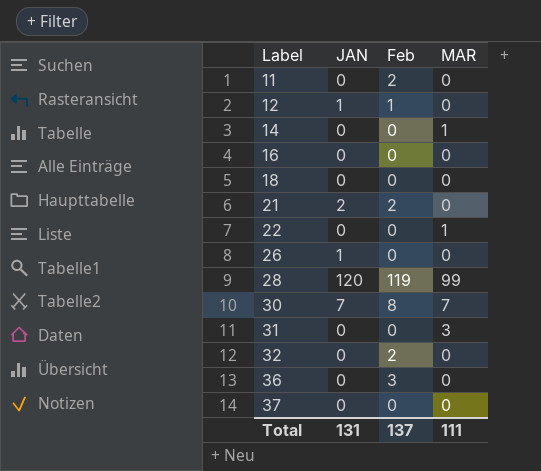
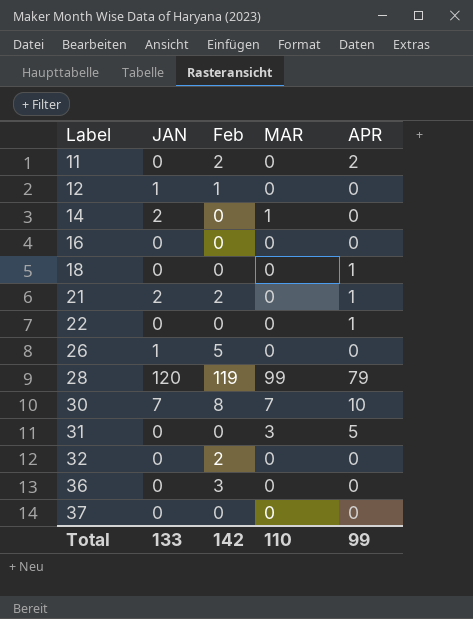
column APR | position: none -> 5
14 | JAN: 0 -> 2
22 | MAR: 1 -> 0
26 | Feb: 0 -> 5
Total | JAN: 131 -> 133
Total | Feb: 137 -> 142
Total | MAR: 111 -> 110

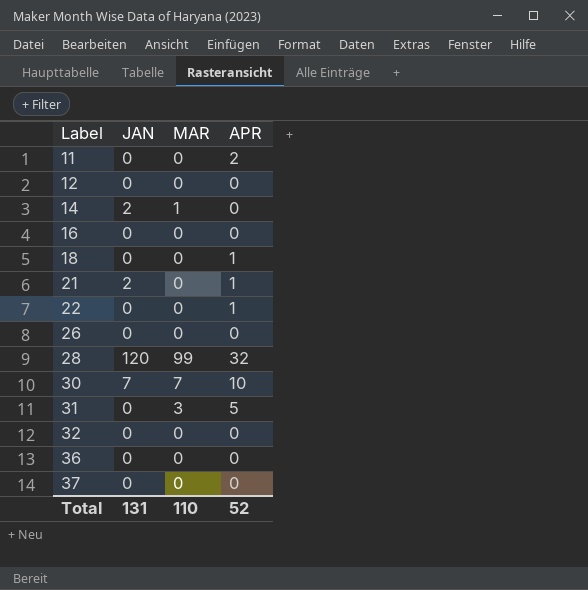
column Feb | position: 3 -> none
12 | JAN: 1 -> 0
26 | JAN: 1 -> 0
28 | APR: 79 -> 32
Total | JAN: 133 -> 131
Total | APR: 99 -> 52

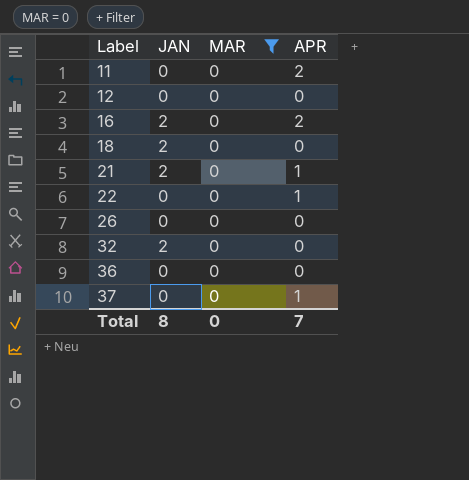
filter: none -> MAR = 0
16 | JAN: 0 -> 2
16 | APR: 0 -> 2
18 | JAN: 0 -> 2
18 | APR: 1 -> 0
32 | JAN: 0 -> 2
37 | APR: 0 -> 1
Total | JAN: 131 -> 8
Total | MAR: 110 -> 0
Total | APR: 52 -> 7

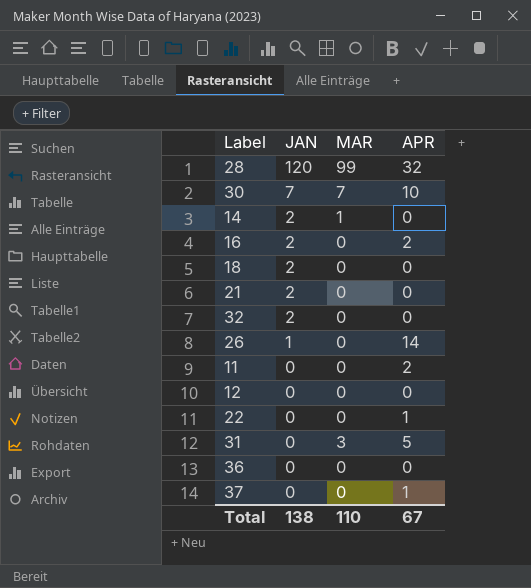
filter: MAR = 0 -> none
row order: Label ascending -> JAN descending
21 | APR: 1 -> 0
26 | JAN: 0 -> 1
26 | APR: 0 -> 14
Total | JAN: 8 -> 138
Total | MAR: 0 -> 110
Total | APR: 7 -> 67

